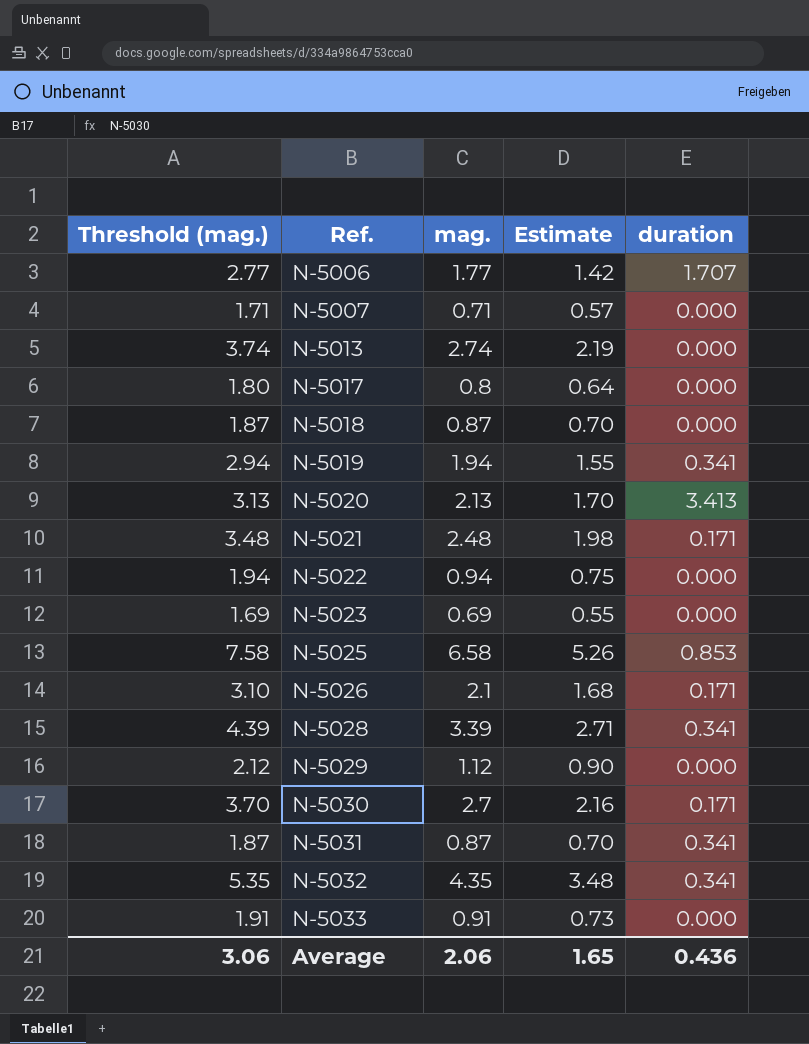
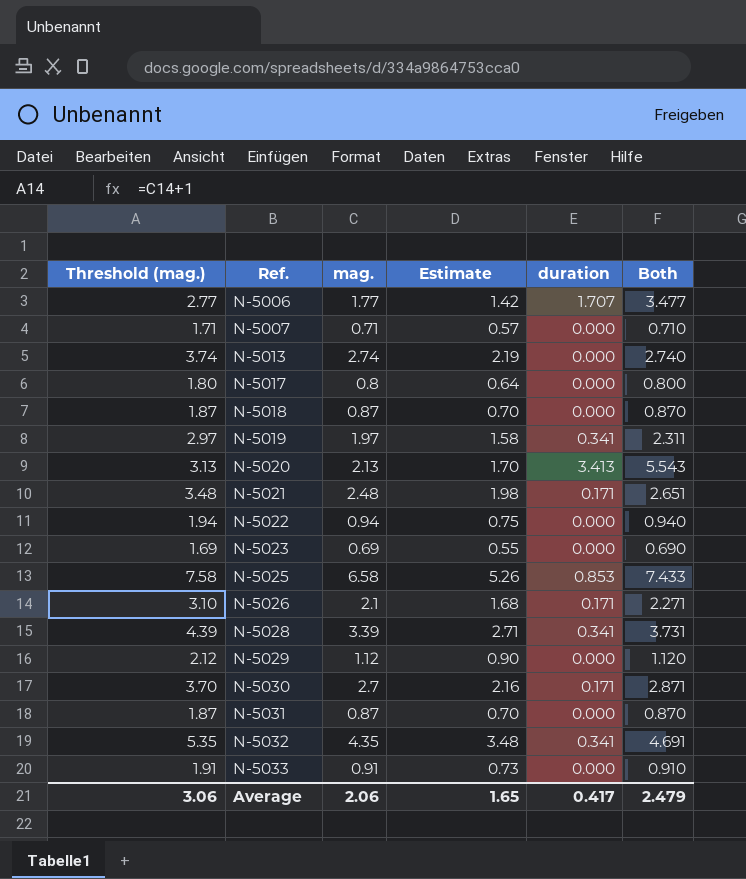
column Both | formula: none -> [mag.] + [duration]
N-5019 | Threshold (mag.): 2.94 -> 2.97
N-5019 | mag.: 1.94 -> 1.97
N-5019 | Estimate: 1.55 -> 1.58
N-5031 | duration: 0.341 -> 0.000
Average | duration: 0.436 -> 0.417

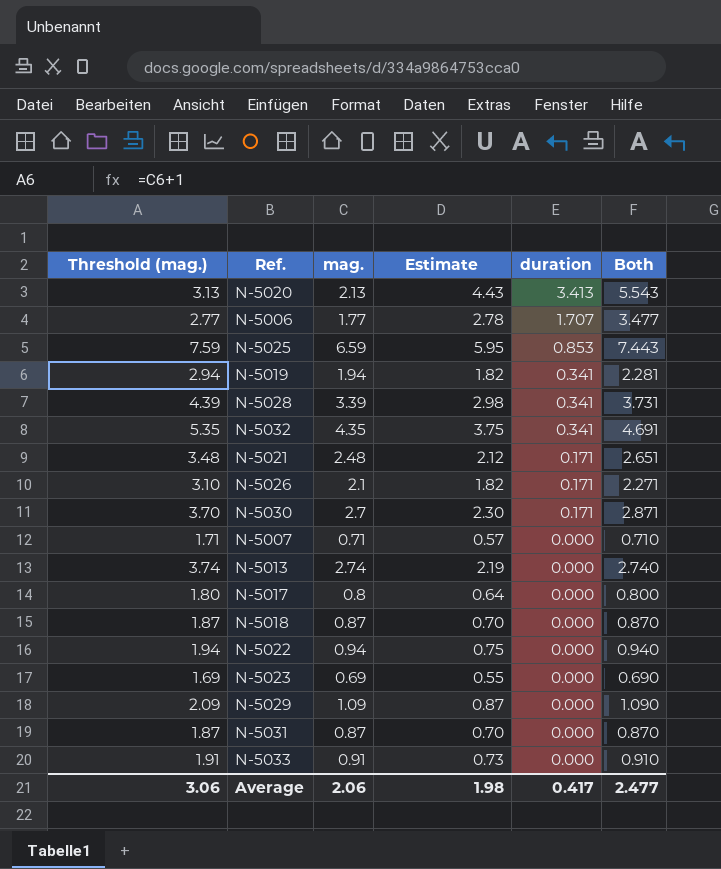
row order: Ref. ascending -> duration descending
column Estimate | formula: [mag.] * 0.8 -> [Both] * 0.8
N-5025 | Threshold (mag.): 7.58 -> 7.59
N-5025 | mag.: 6.58 -> 6.59
N-5025 | Both: 7.433 -> 7.443
N-5019 | Threshold (mag.): 2.97 -> 2.94
N-5019 | mag.: 1.97 -> 1.94
N-5019 | Both: 2.311 -> 2.281
N-5029 | Threshold (mag.): 2.12 -> 2.09
N-5029 | mag.: 1.12 -> 1.09
N-5029 | Both: 1.120 -> 1.090
Average | Estimate: 1.65 -> 1.98
Average | Both: 2.479 -> 2.477

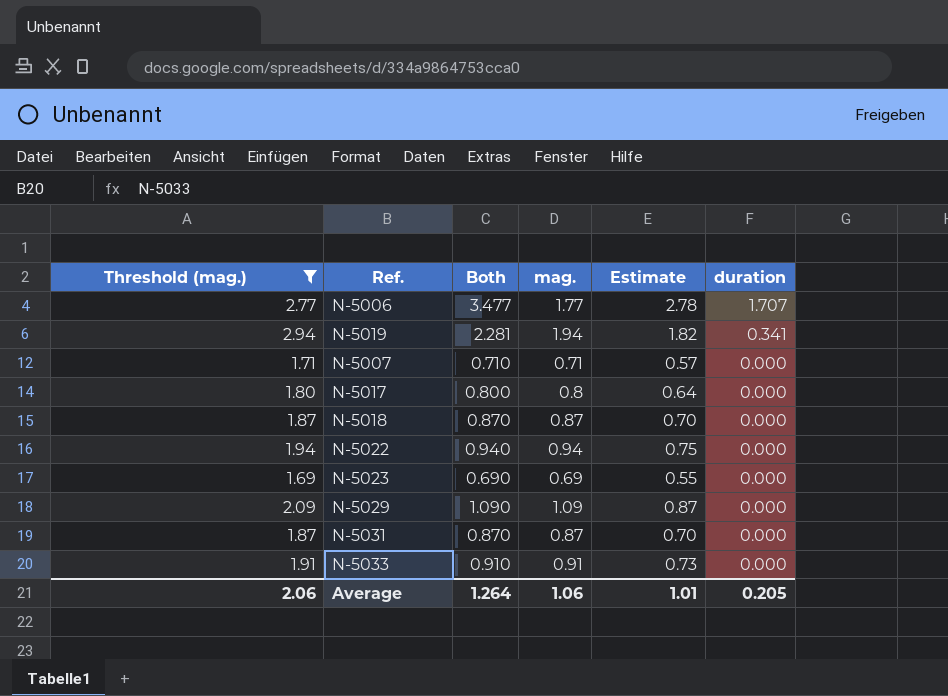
filter: none -> Threshold (mag.) <= 2.94
column Both | position: 6 -> 3
Average | Threshold (mag.): 3.06 -> 2.06
Average | Both: 2.477 -> 1.264
Average | mag.: 2.06 -> 1.06
Average | Estimate: 1.98 -> 1.01
Average | duration: 0.417 -> 0.205

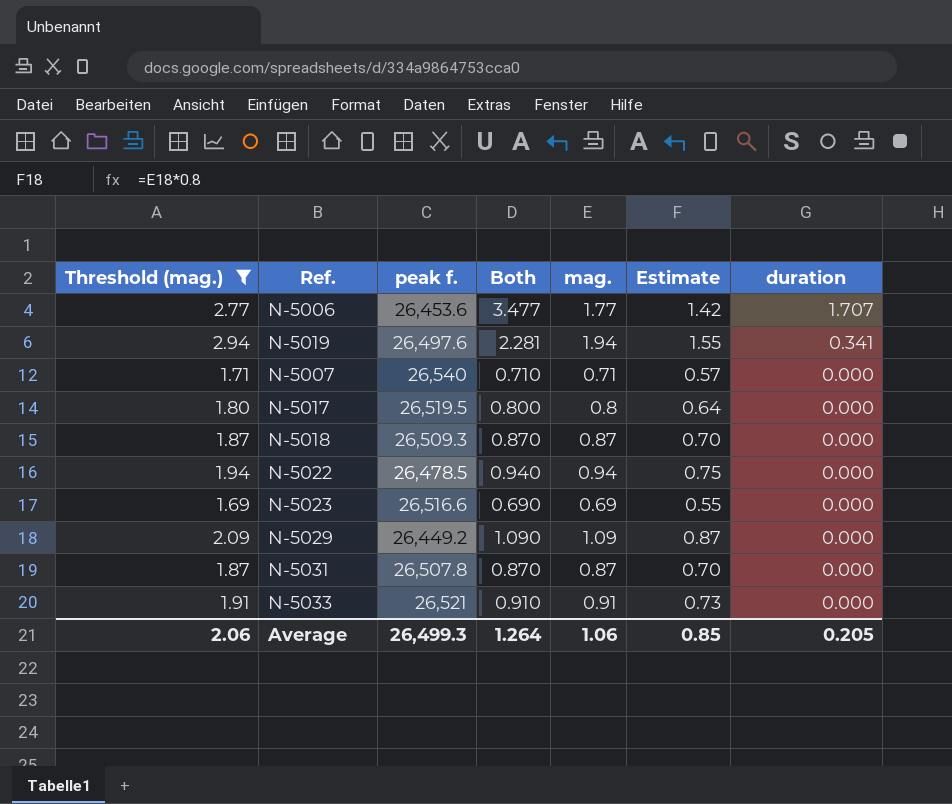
column peak f. | position: none -> 3
column Estimate | formula: [Both] * 0.8 -> [mag.] * 0.8
Average | Estimate: 1.01 -> 0.85

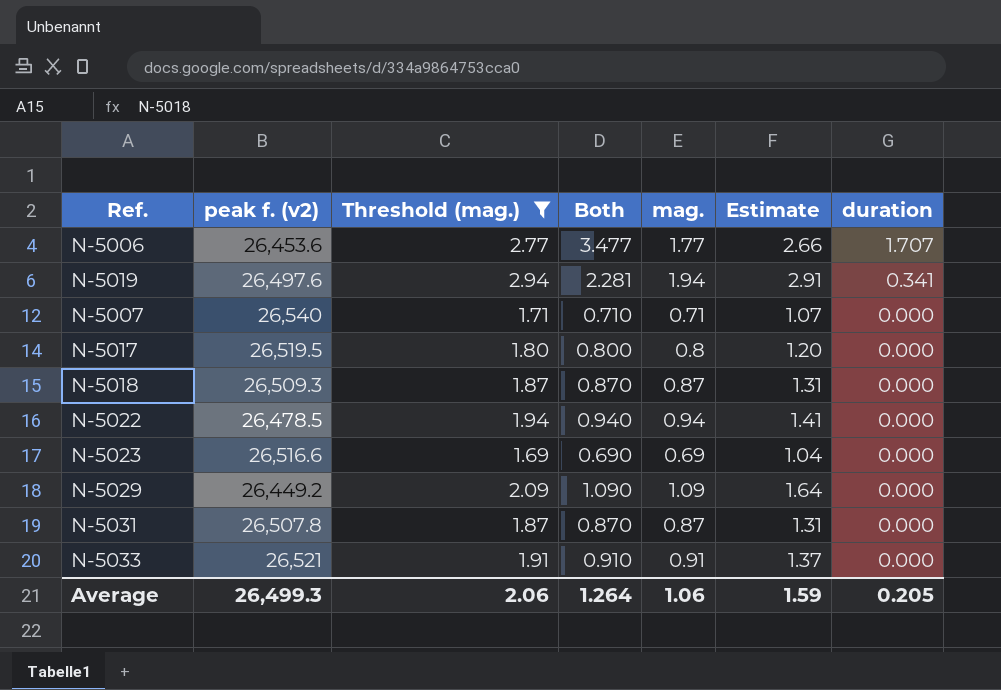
column name: peak f. -> peak f. (v2)
column Threshold (mag.) | position: 1 -> 3
column Estimate | formula: [mag.] * 0.8 -> [mag.] * 1.5
Average | Estimate: 0.85 -> 1.59

